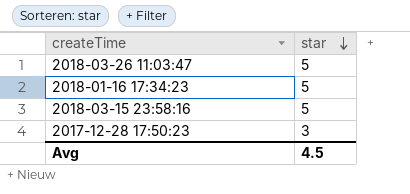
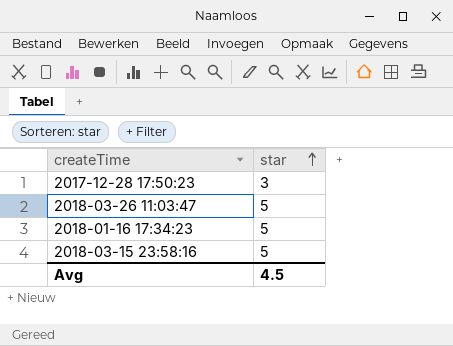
row order: star descending -> star ascending

